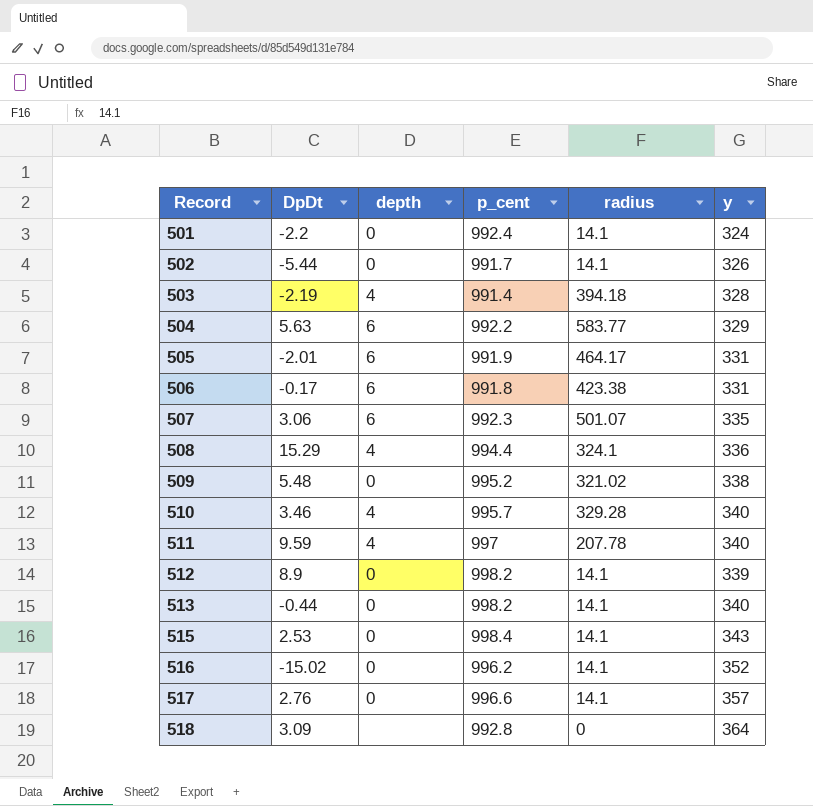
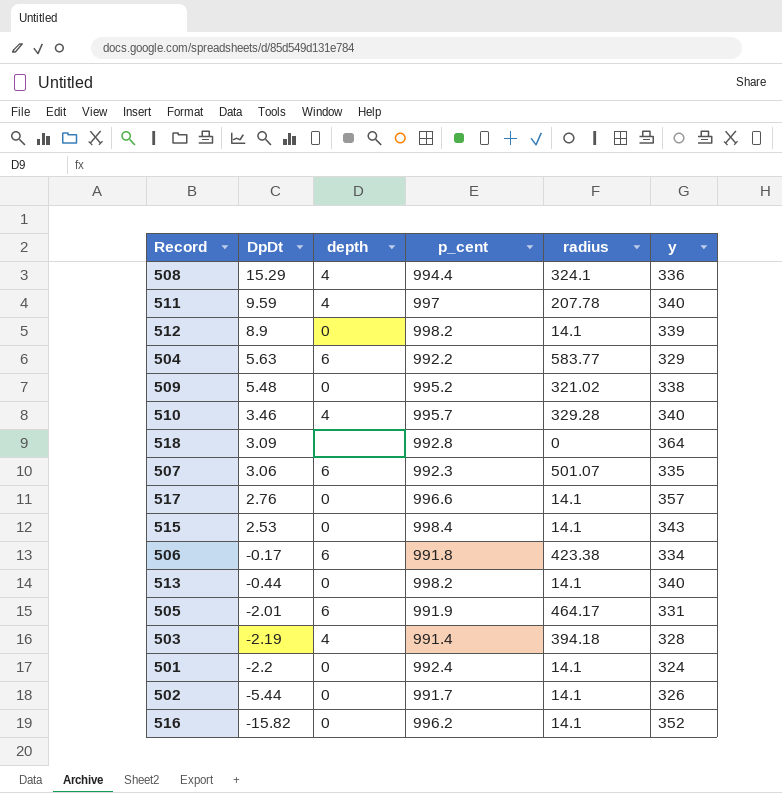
row order: Record ascending -> DpDt descending
506 | y: 331 -> 334
516 | DpDt: -15.02 -> -15.82

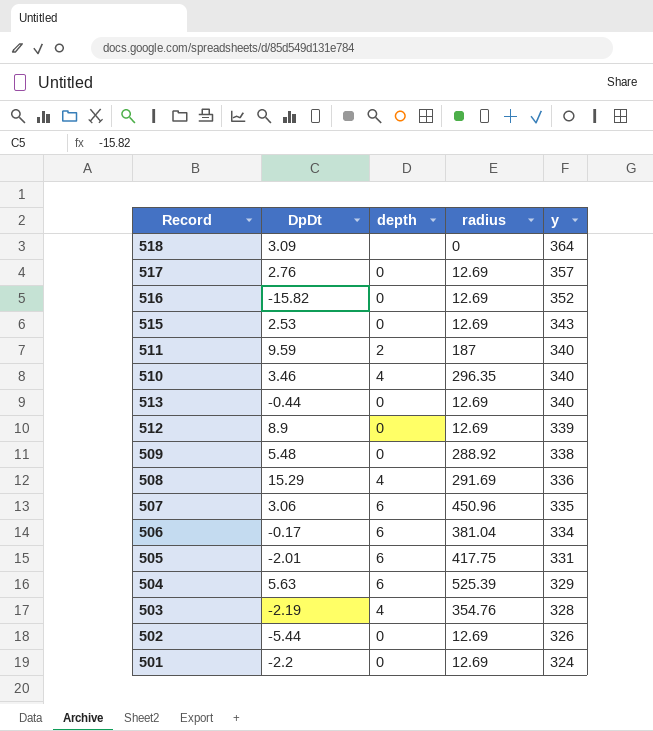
row order: DpDt descending -> y descending
column p_cent | position: 4 -> none
517 | radius: 14.1 -> 12.69
516 | radius: 14.1 -> 12.69
515 | radius: 14.1 -> 12.69
511 | depth: 4 -> 2
511 | radius: 207.78 -> 187
510 | radius: 329.28 -> 296.35
513 | radius: 14.1 -> 12.69
512 | radius: 14.1 -> 12.69
509 | radius: 321.02 -> 288.92
508 | radius: 324.1 -> 291.69
507 | radius: 501.07 -> 450.96
506 | radius: 423.38 -> 381.04
505 | radius: 464.17 -> 417.75
504 | radius: 583.77 -> 525.39
503 | radius: 394.18 -> 354.76
502 | radius: 14.1 -> 12.69
501 | radius: 14.1 -> 12.69

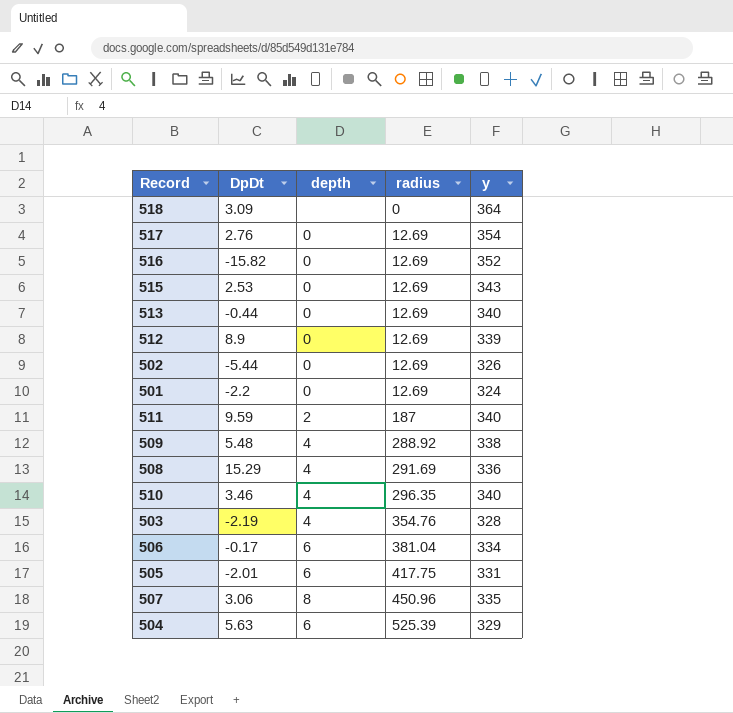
row order: y descending -> radius ascending
517 | y: 357 -> 354
509 | depth: 0 -> 4
507 | depth: 6 -> 8

